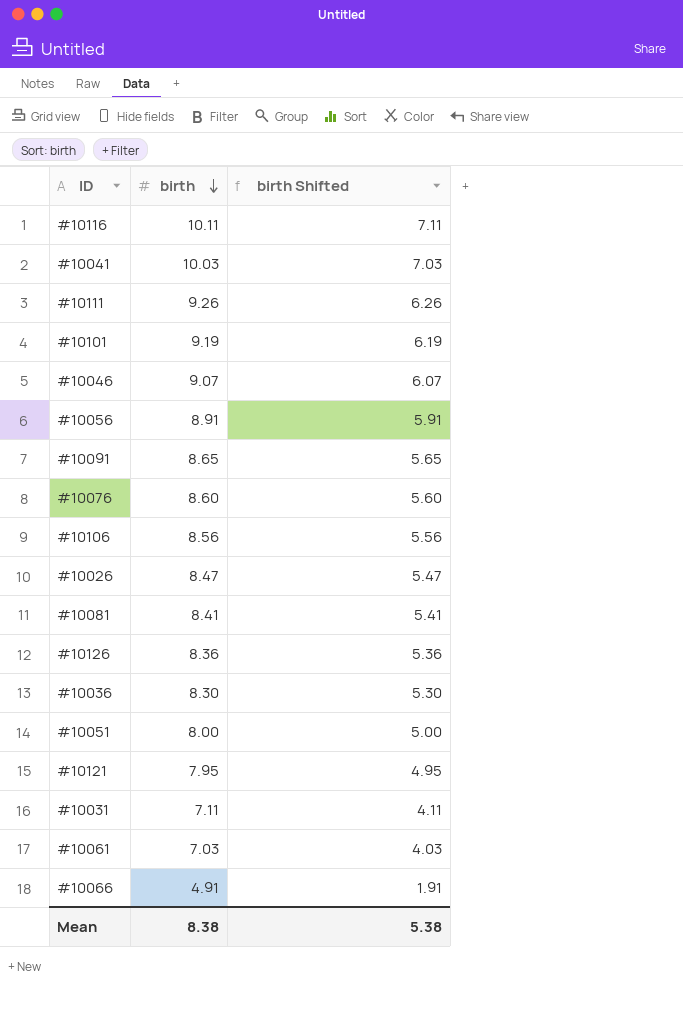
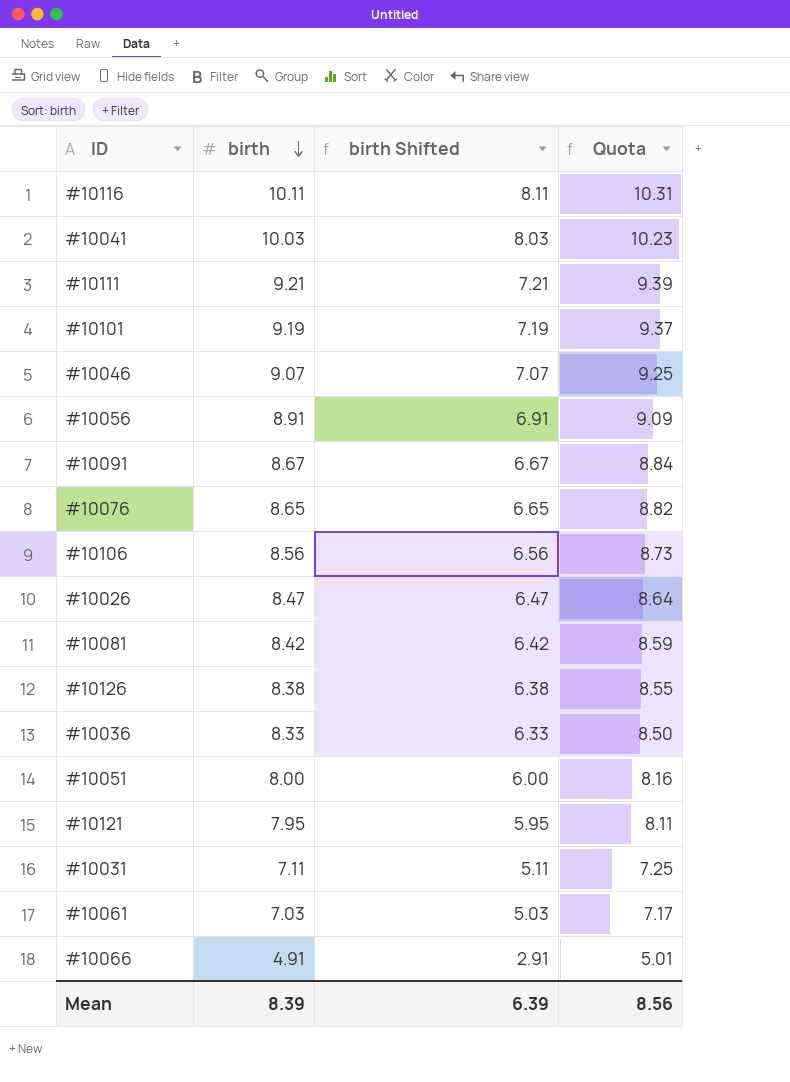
column birth Shifted | formula: [birth] - 3 -> [birth] - 2
column Quota | formula: none -> [birth] * 1.02
#10111 | birth: 9.26 -> 9.21
#10091 | birth: 8.65 -> 8.67
#10076 | birth: 8.60 -> 8.65
#10081 | birth: 8.41 -> 8.42
#10126 | birth: 8.36 -> 8.38
#10036 | birth: 8.30 -> 8.33
Mean | birth: 8.38 -> 8.39
Mean | birth Shifted: 5.38 -> 6.39

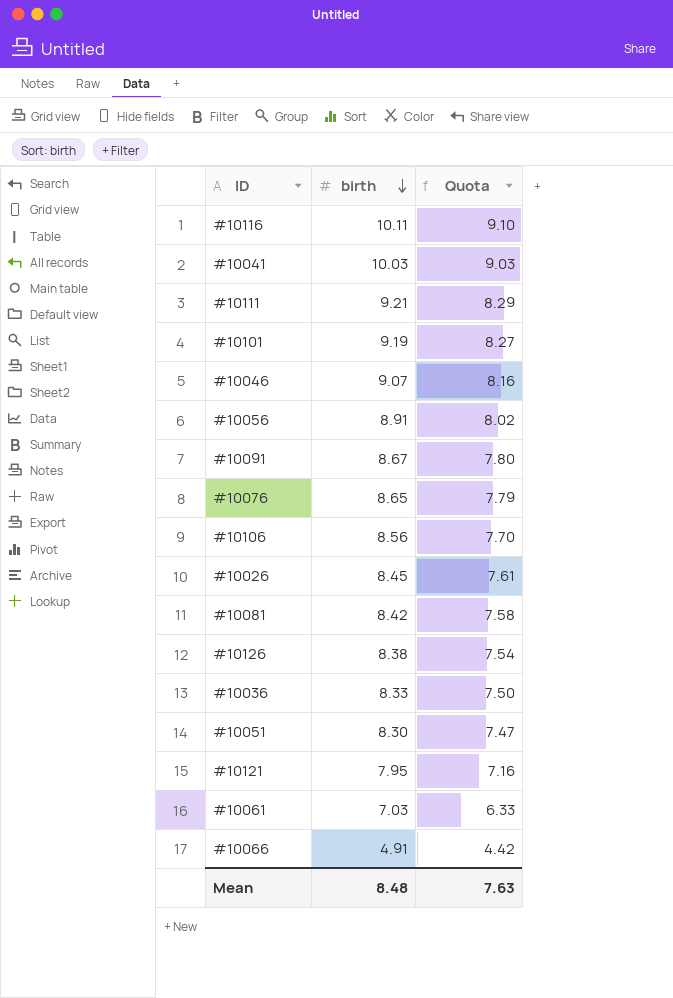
column birth Shifted | formula: [birth] - 2 -> none
column Quota | formula: [birth] * 1.02 -> [birth] * 0.9
row #10031: 7.11 | 5.11 | 7.25 -> none
#10026 | birth: 8.47 -> 8.45
#10051 | birth: 8.00 -> 8.30
Mean | birth: 8.39 -> 8.48
Mean | Quota: 8.56 -> 7.63

